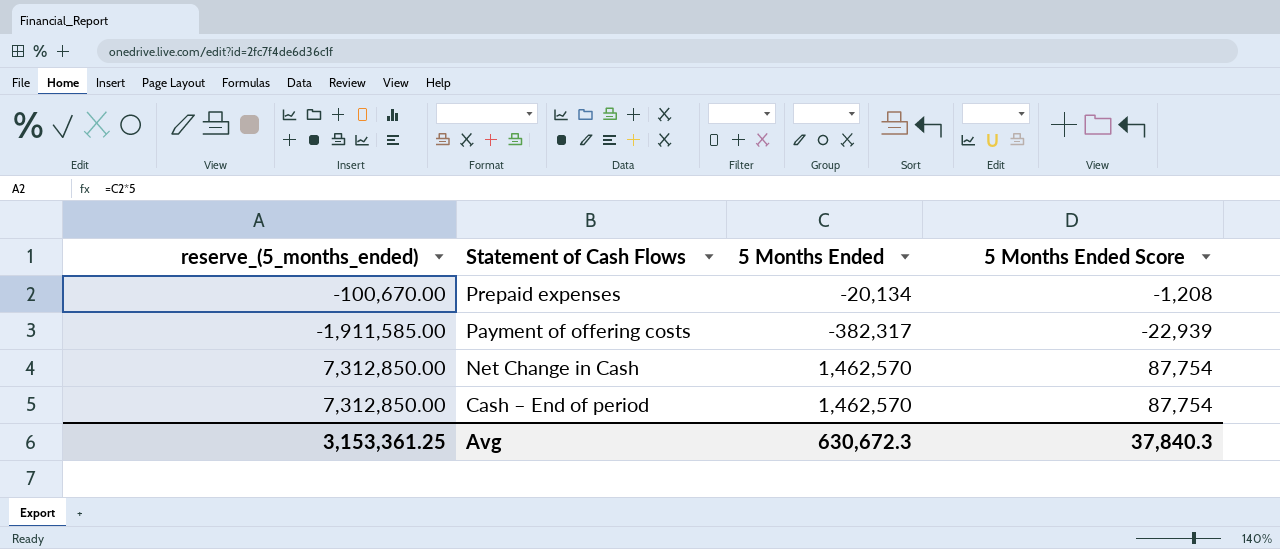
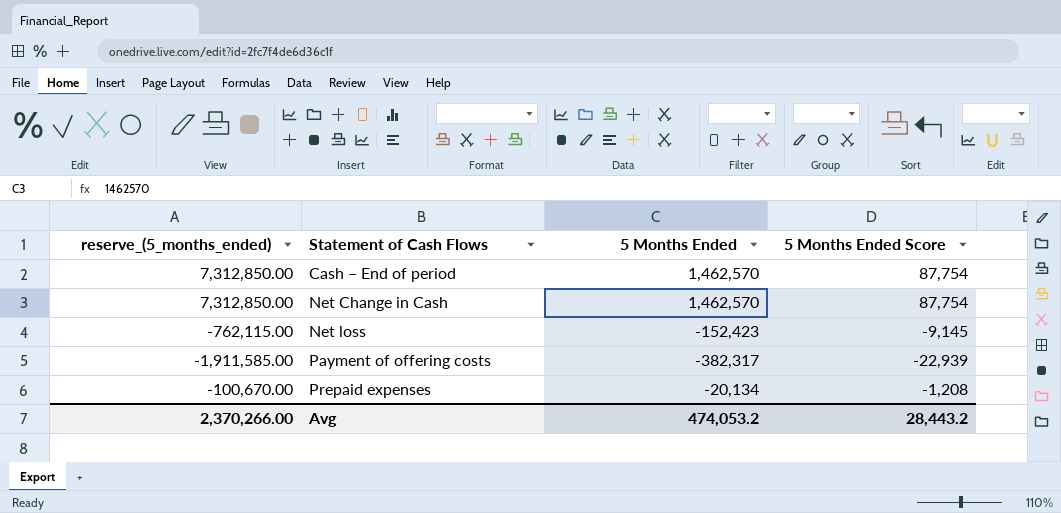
row order: Statement of Cash Flows descending -> Statement of Cash Flows ascending
row Net loss: none -> -762,115.00 | -152,423 | -9,145
Avg | reserve_(5_months_ended): 3,153,361.25 -> 2,370,266.00
Avg | 5 Months Ended: 630,672.3 -> 474,053.2
Avg | 5 Months Ended Score: 37,840.3 -> 28,443.2

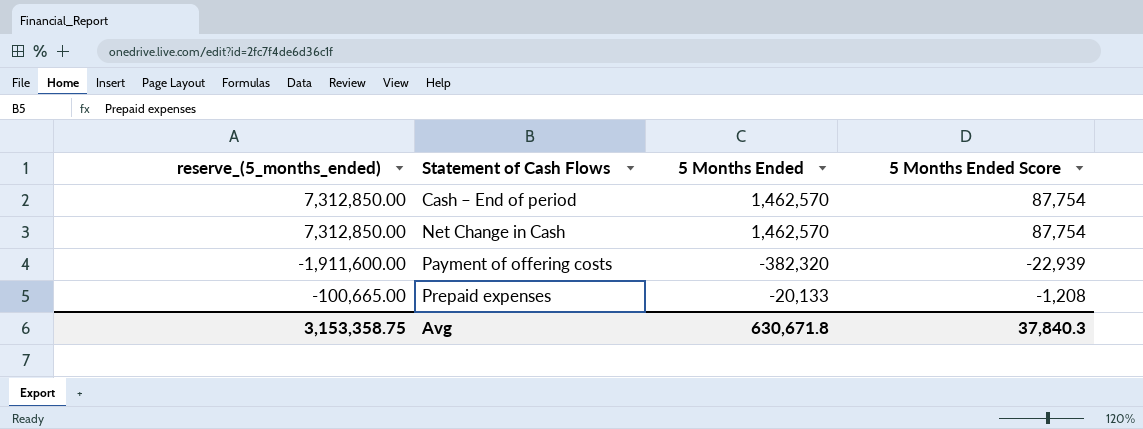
row Net loss: -762,115.00 | -152,423 | -9,145 -> none
Payment of offering costs | reserve_(5_months_ended): -1,911,585.00 -> -1,911,600.00
Payment of offering costs | 5 Months Ended: -382,317 -> -382,320
Prepaid expenses | reserve_(5_months_ended): -100,670.00 -> -100,665.00
Prepaid expenses | 5 Months Ended: -20,134 -> -20,133
Avg | reserve_(5_months_ended): 2,370,266.00 -> 3,153,358.75
Avg | 5 Months Ended: 474,053.2 -> 630,671.8
Avg | 5 Months Ended Score: 28,443.2 -> 37,840.3

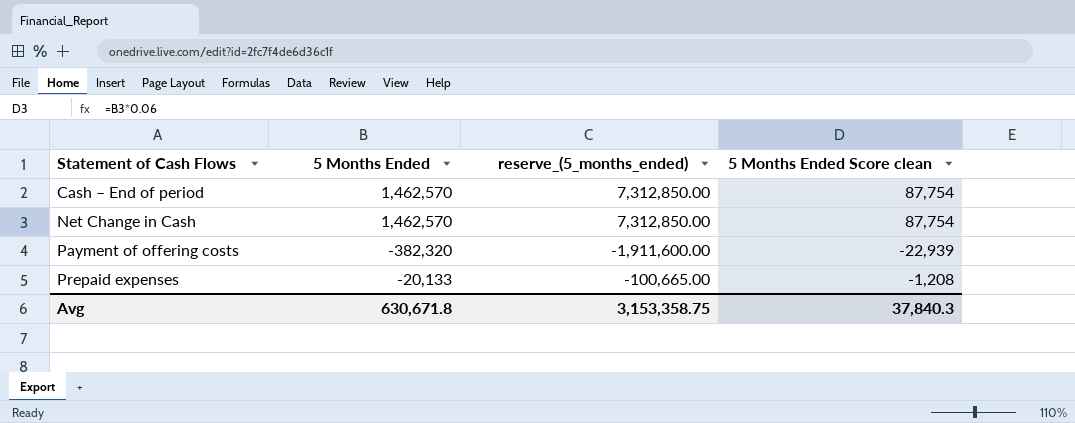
column reserve_(5_months_ended) | position: 1 -> 3
column name: 5 Months Ended Score -> 5 Months Ended Score clean

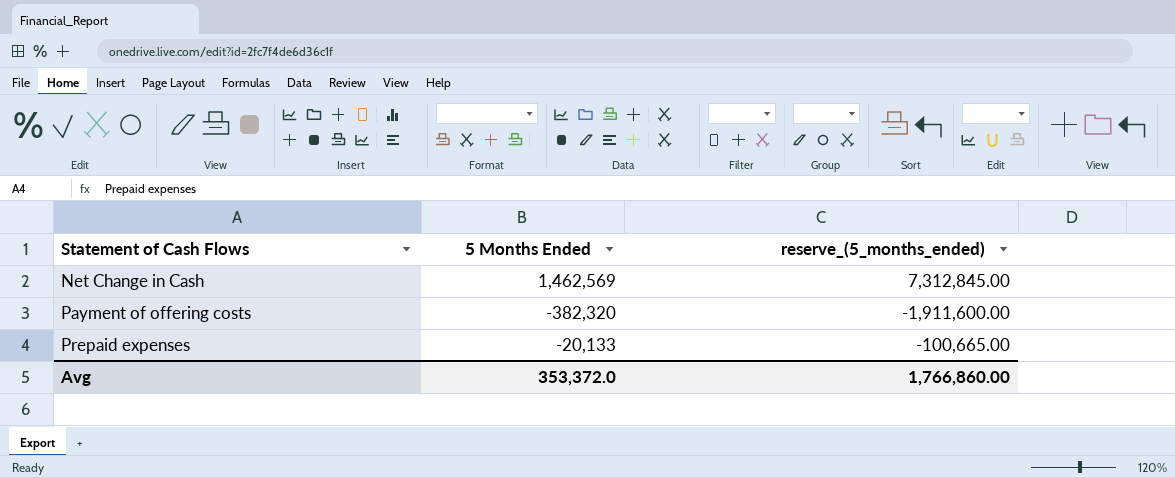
column 5 Months Ended Score clean | formula: [5 Months Ended] * 0.06 -> none
row Cash – End of period: 1,462,570 | 7,312,850.00 | 87,754 -> none
Net Change in Cash | 5 Months Ended: 1,462,570 -> 1,462,569
Net Change in Cash | reserve_(5_months_ended): 7,312,850.00 -> 7,312,845.00
Avg | 5 Months Ended: 630,671.8 -> 353,372.0
Avg | reserve_(5_months_ended): 3,153,358.75 -> 1,766,860.00

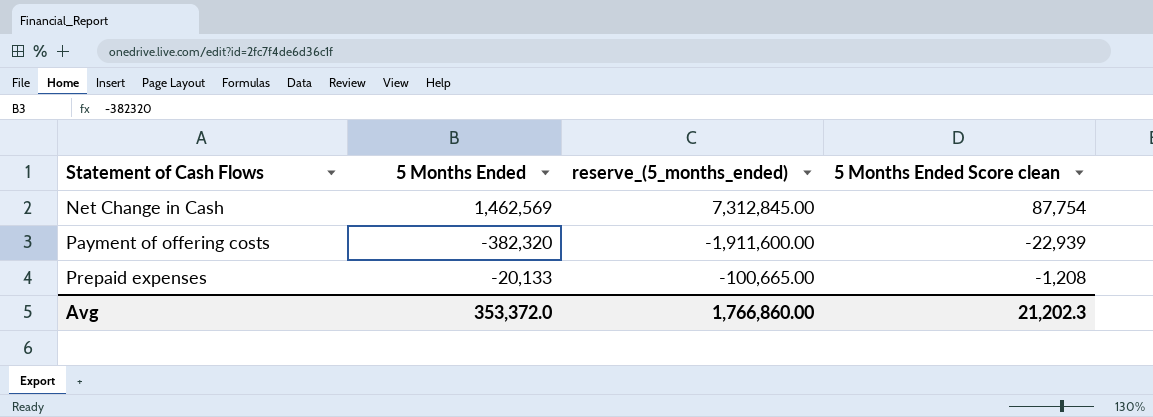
column 5 Months Ended Score clean | formula: none -> [5 Months Ended] * 0.06

